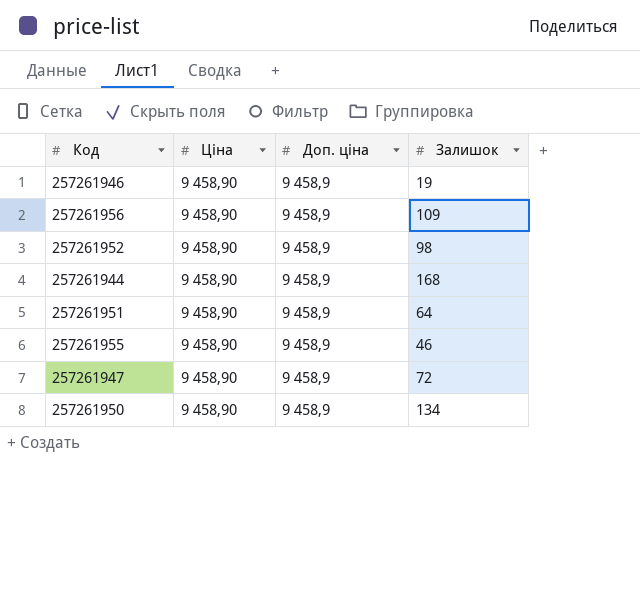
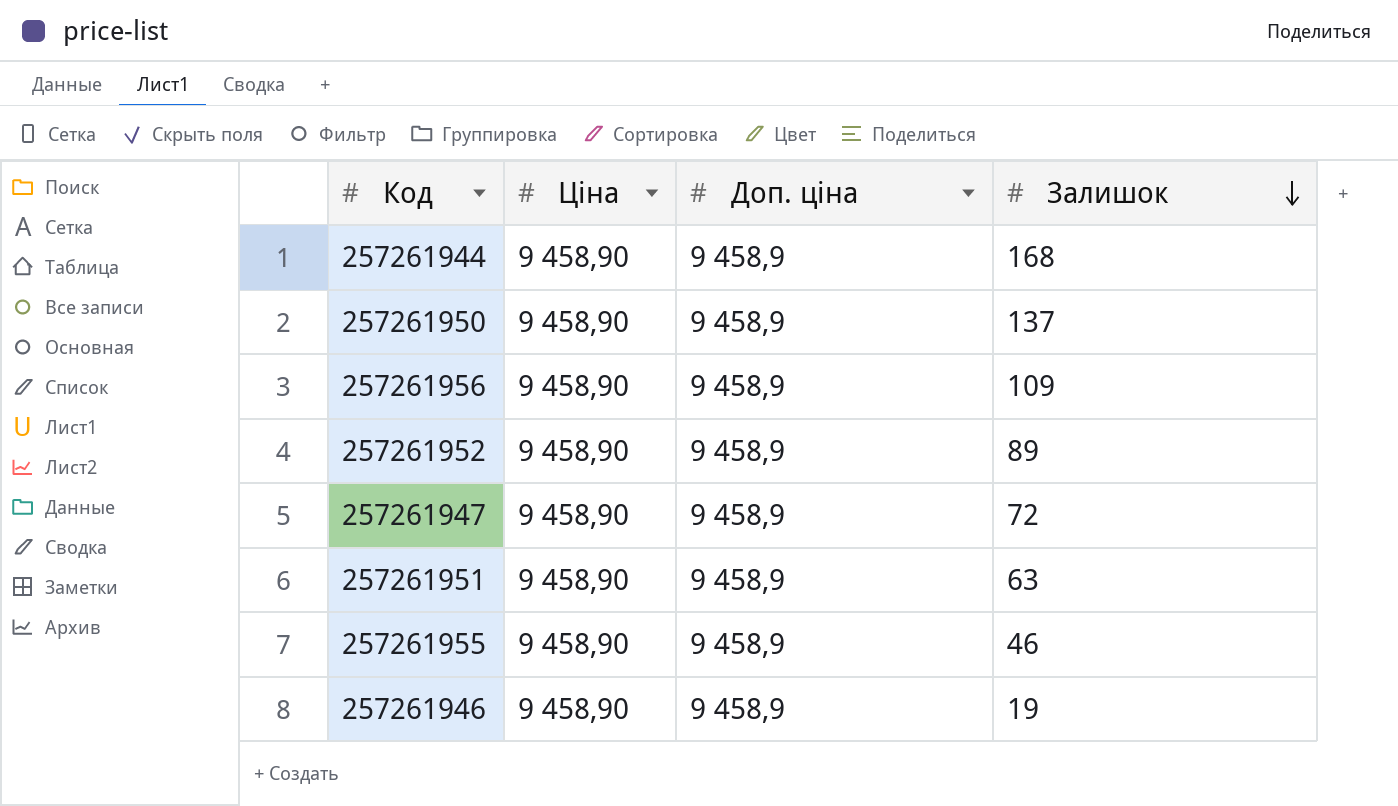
row order: none -> Залишок descending
257261950 | Залишок: 134 -> 137
257261952 | Залишок: 98 -> 89
257261951 | Залишок: 64 -> 63

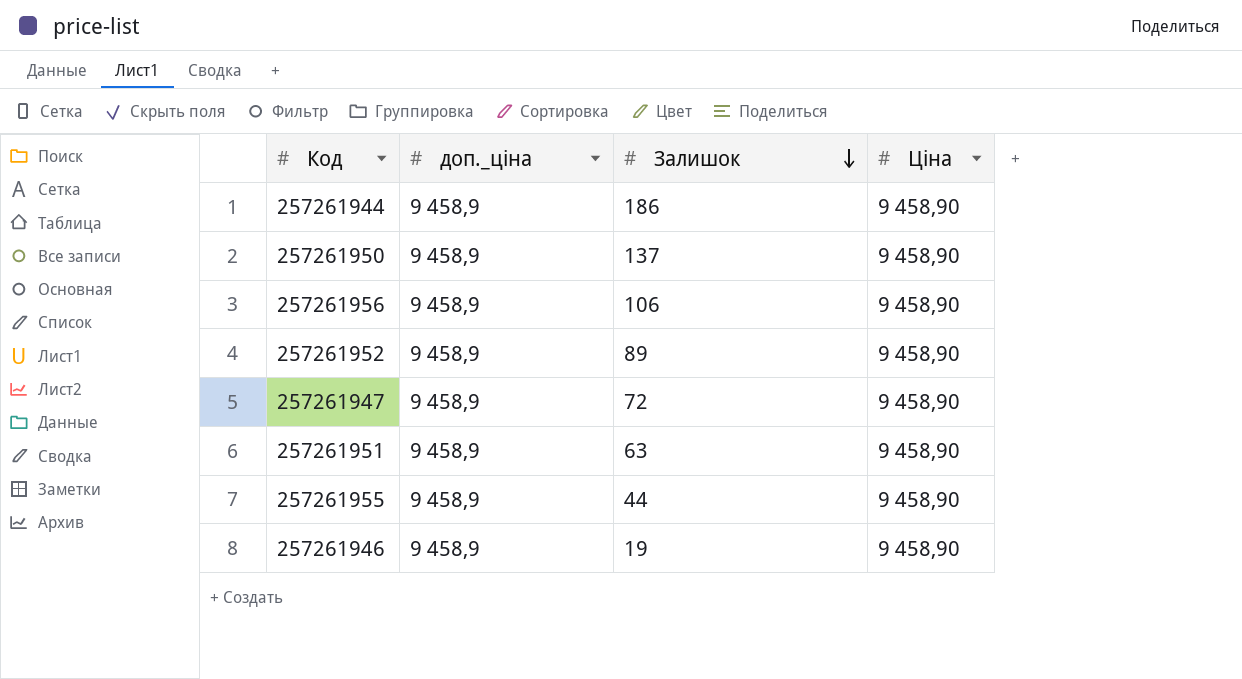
column name: Доп. ціна -> доп._ціна
column Ціна | position: 2 -> 4
257261944 | Залишок: 168 -> 186
257261956 | Залишок: 109 -> 106
257261955 | Залишок: 46 -> 44

